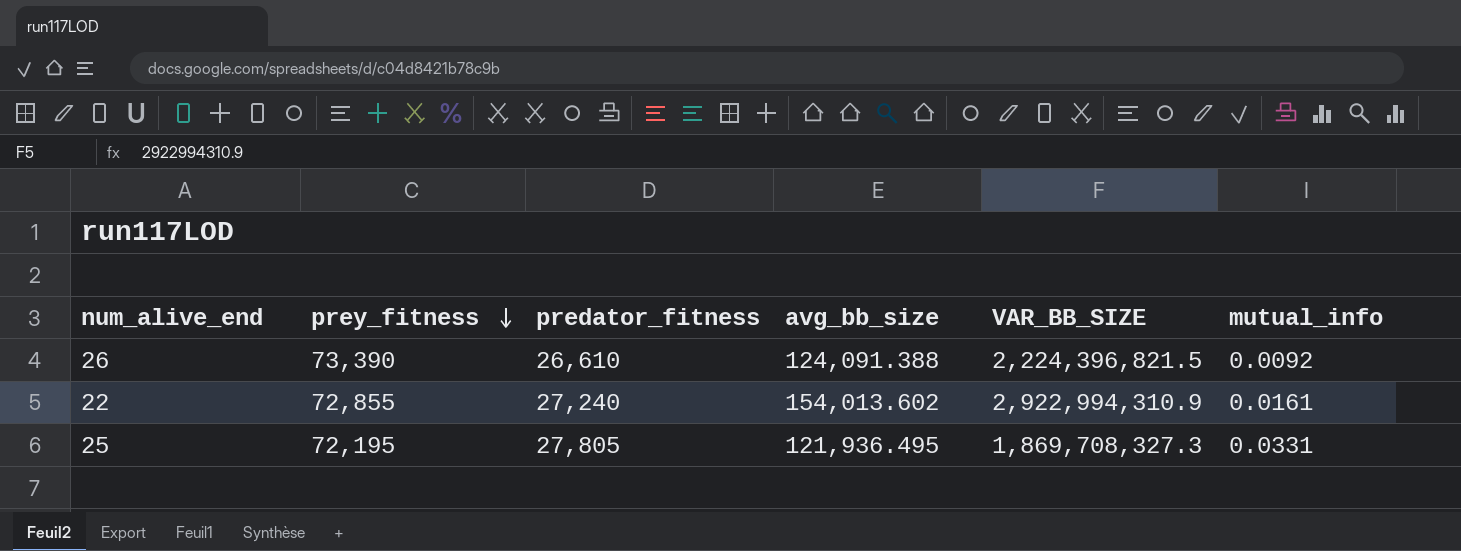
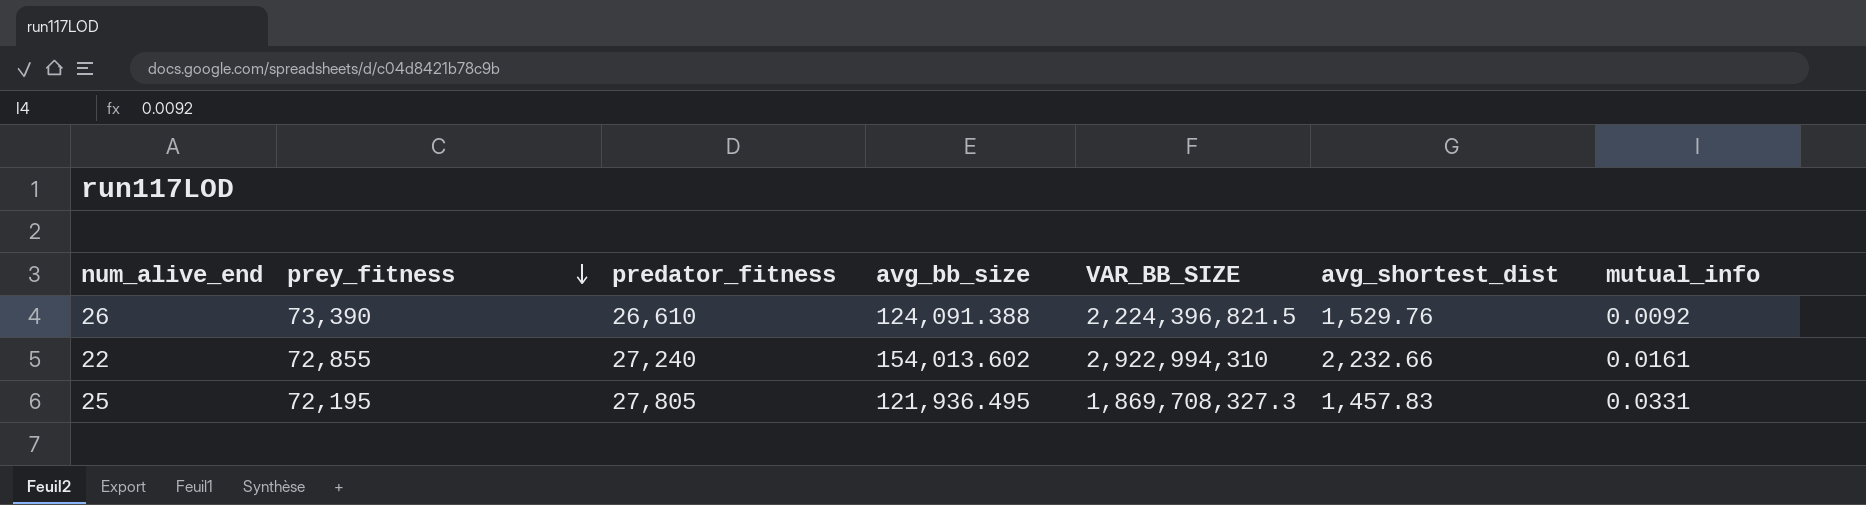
column avg_shortest_dist | position: none -> 6
22 | VAR_BB_SIZE: 2,922,994,310.9 -> 2,922,994,310

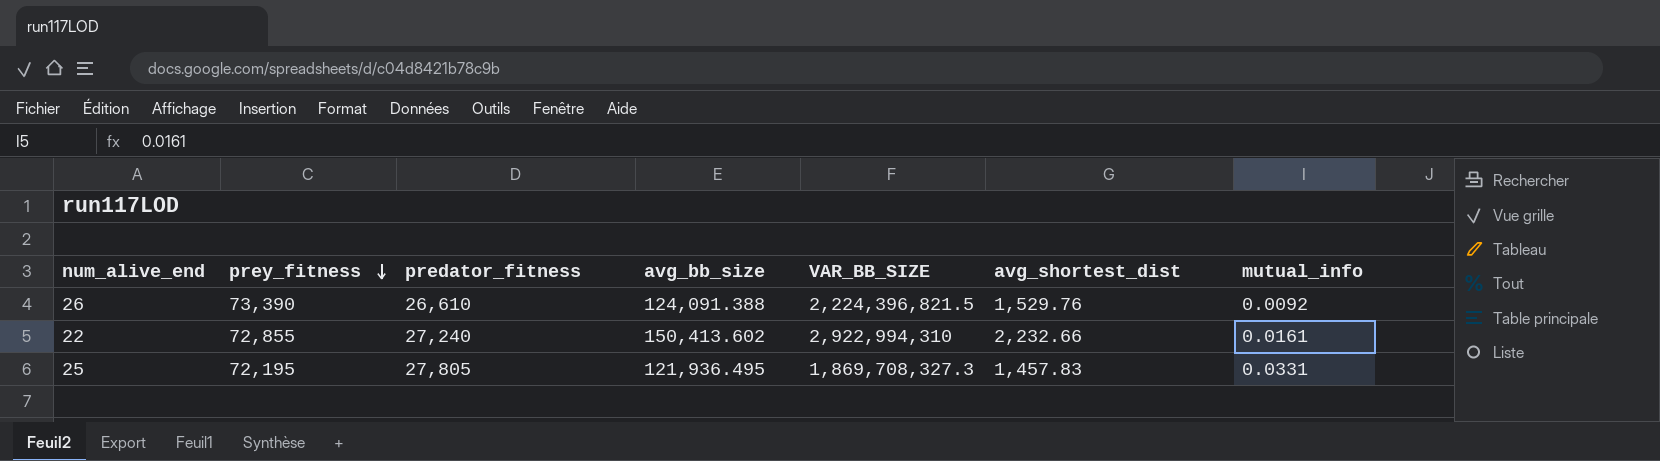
22 | avg_bb_size: 154,013.602 -> 150,413.602

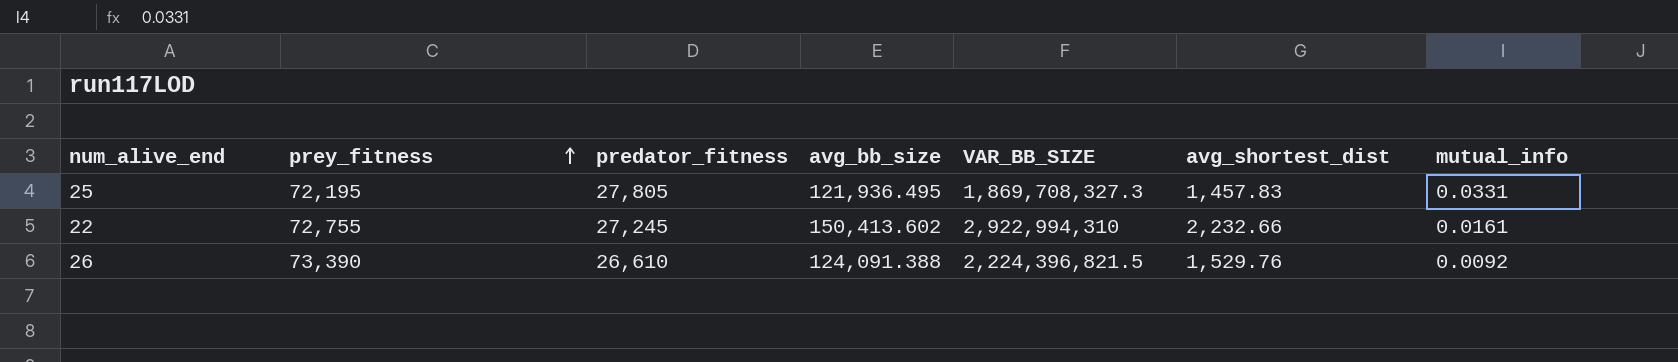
row order: prey_fitness descending -> prey_fitness ascending
22 | prey_fitness: 72,855 -> 72,755
22 | predator_fitness: 27,240 -> 27,245

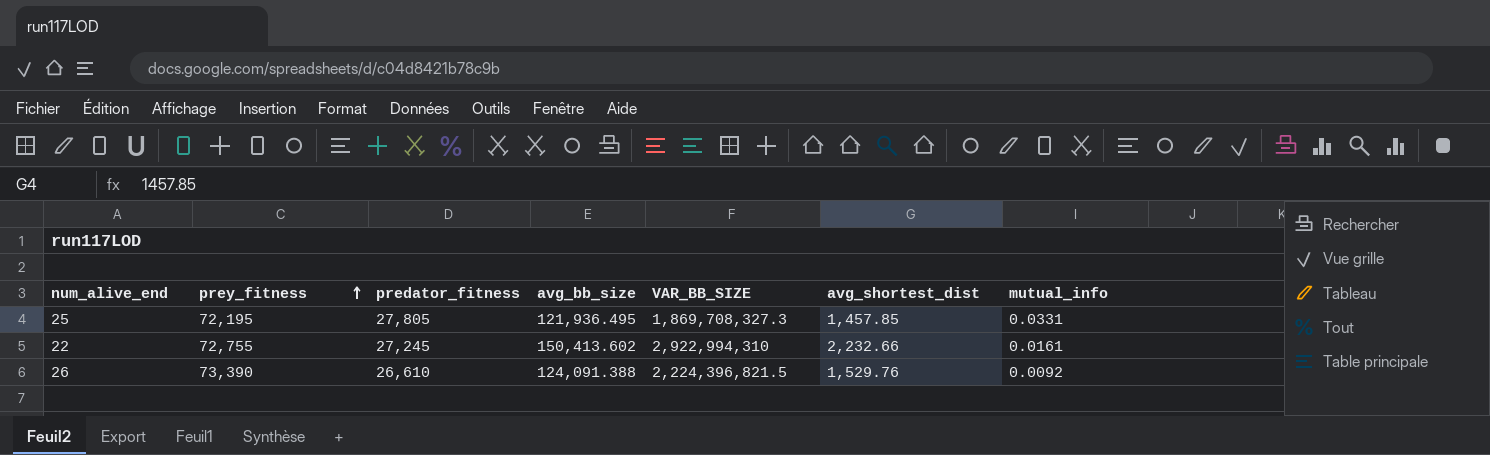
25 | avg_shortest_dist: 1,457.83 -> 1,457.85

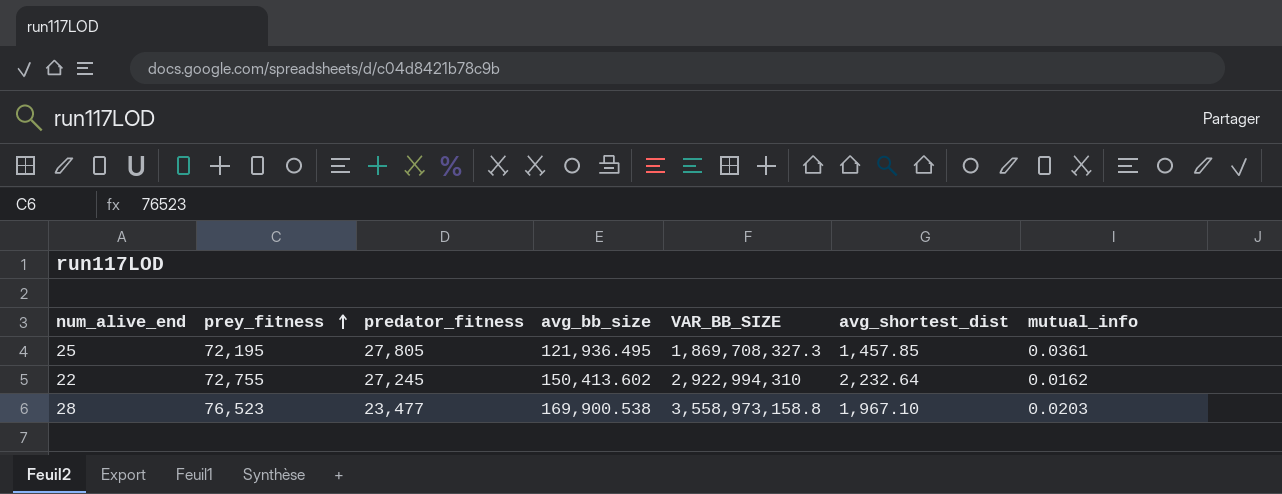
row 26: 73,390 | 26,610 | 124,091.388 | 2,224,396,821.5 | 1,529.76 | 0.0092 -> none
25 | mutual_info: 0.0331 -> 0.0361
22 | avg_shortest_dist: 2,232.66 -> 2,232.64
22 | mutual_info: 0.0161 -> 0.0162
row 28: none -> 76,523 | 23,477 | 169,900.538 | 3,558,973,158.8 | 1,967.10 | 0.0203

